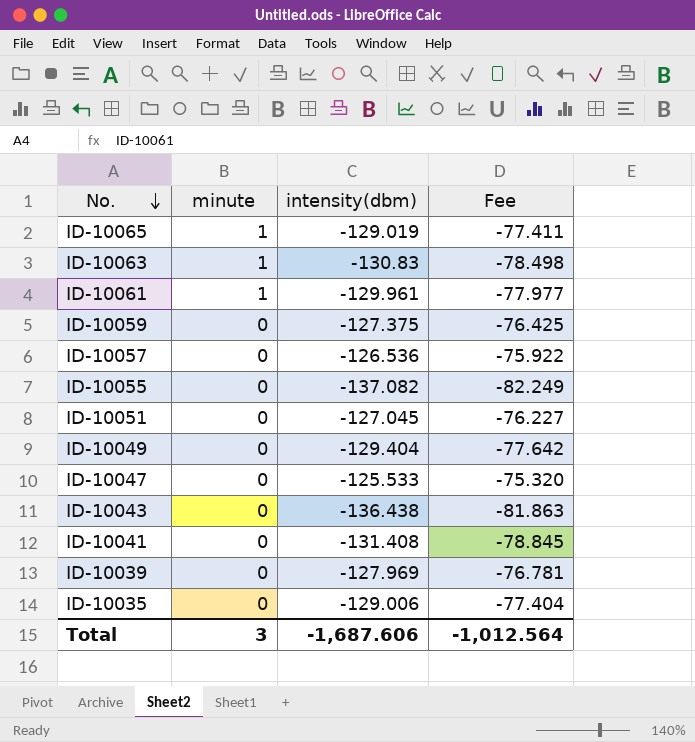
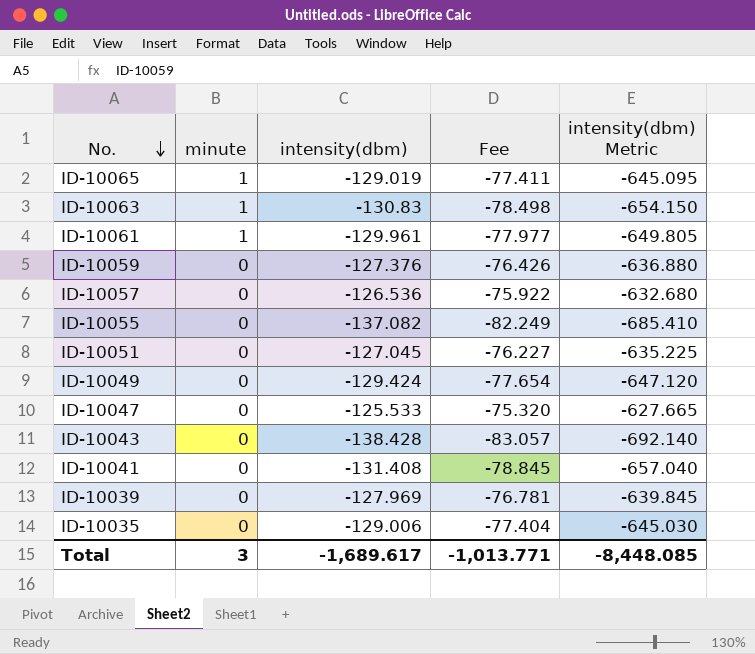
column intensity(dbm) Metric | formula: none -> [intensity(dbm)] * 5
ID-10059 | intensity(dbm): -127.375 -> -127.376
ID-10059 | Fee: -76.425 -> -76.426
ID-10049 | intensity(dbm): -129.404 -> -129.424
ID-10049 | Fee: -77.642 -> -77.654
ID-10043 | intensity(dbm): -136.438 -> -138.428
ID-10043 | Fee: -81.863 -> -83.057
Total | intensity(dbm): -1,687.606 -> -1,689.617
Total | Fee: -1,012.564 -> -1,013.771

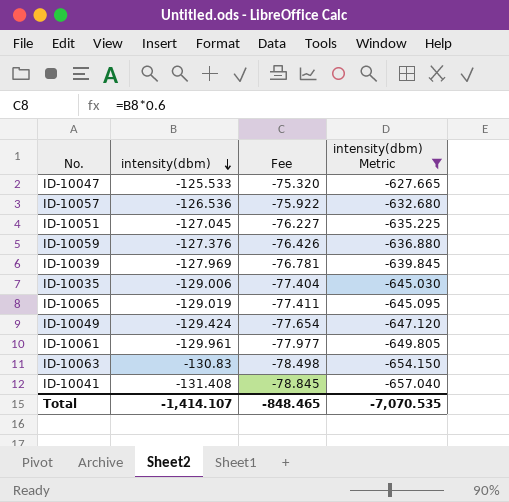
filter: none -> intensity(dbm) Metric >= -657.040
row order: No. descending -> intensity(dbm) descending
column minute | position: 2 -> none
Total | intensity(dbm): -1,689.617 -> -1,414.107
Total | Fee: -1,013.771 -> -848.465
Total | intensity(dbm) Metric: -8,448.085 -> -7,070.535

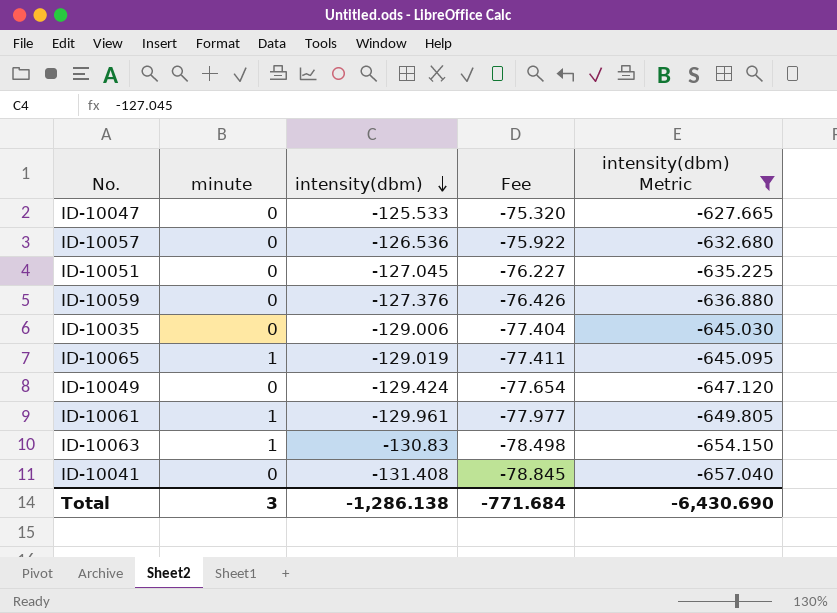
column minute | position: none -> 2
row ID-10039: -127.969 | -76.781 | -639.845 -> none
Total | intensity(dbm): -1,414.107 -> -1,286.138
Total | Fee: -848.465 -> -771.684
Total | intensity(dbm) Metric: -7,070.535 -> -6,430.690

